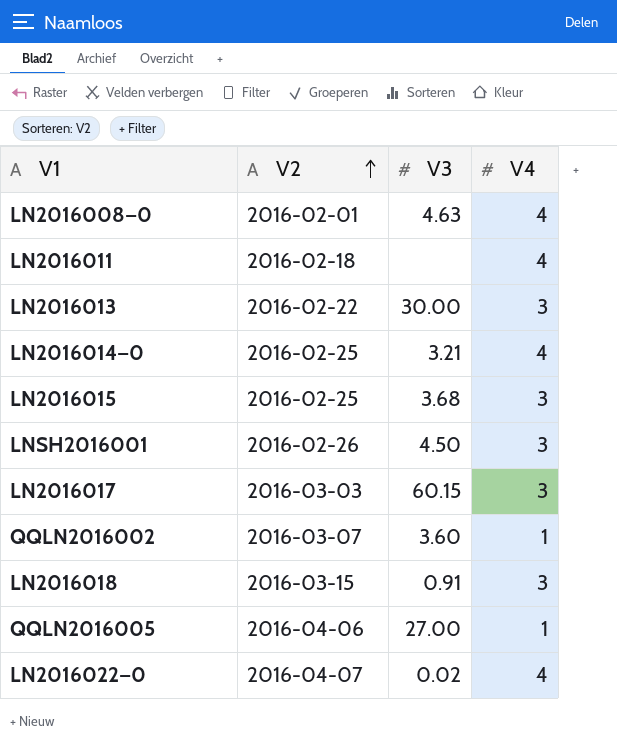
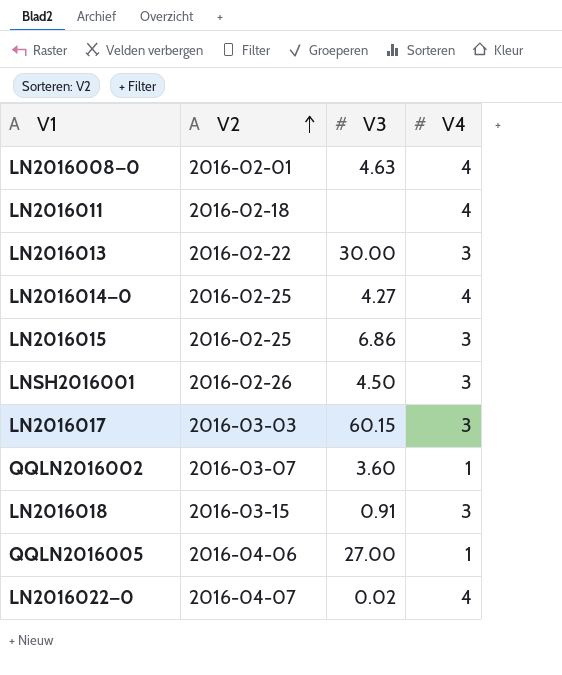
LN2016014—0 | V3: 3.21 -> 4.27
LN2016015 | V3: 3.68 -> 6.86

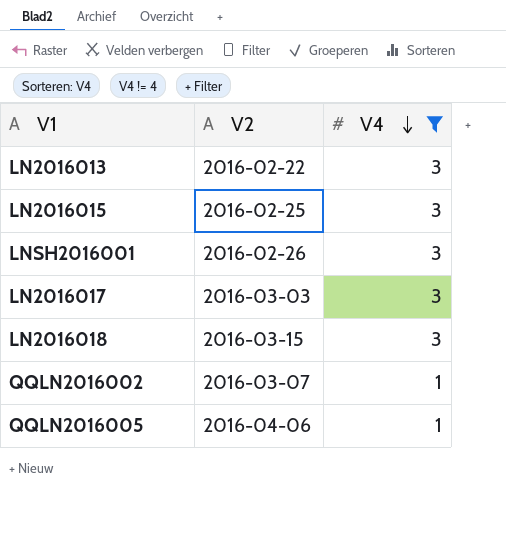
filter: none -> V4 != 4
row order: V2 ascending -> V4 descending
column V3 | position: 3 -> none

